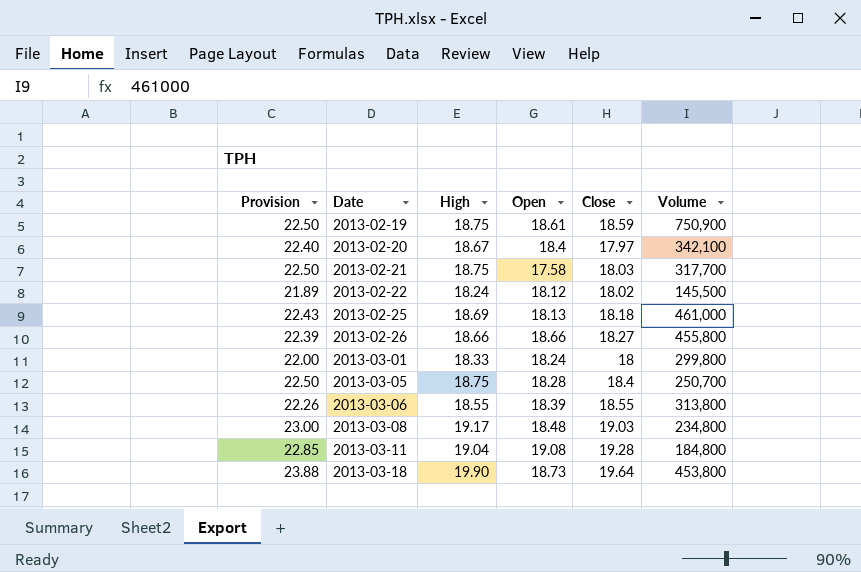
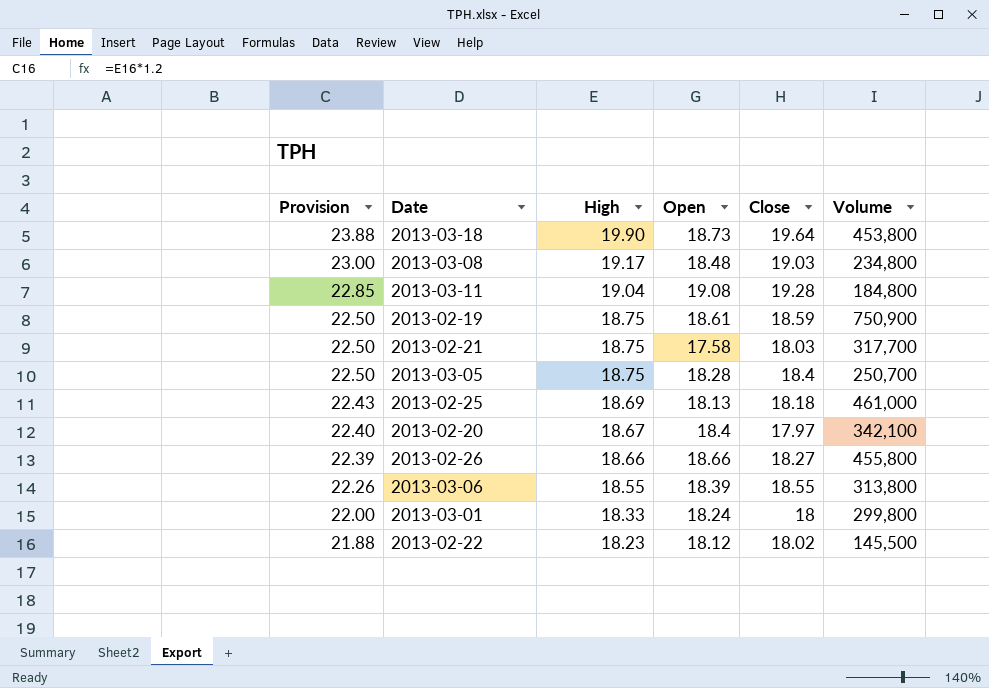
row order: Date ascending -> Provision descending
2013-02-22 | Provision: 21.89 -> 21.88
2013-02-22 | High: 18.24 -> 18.23

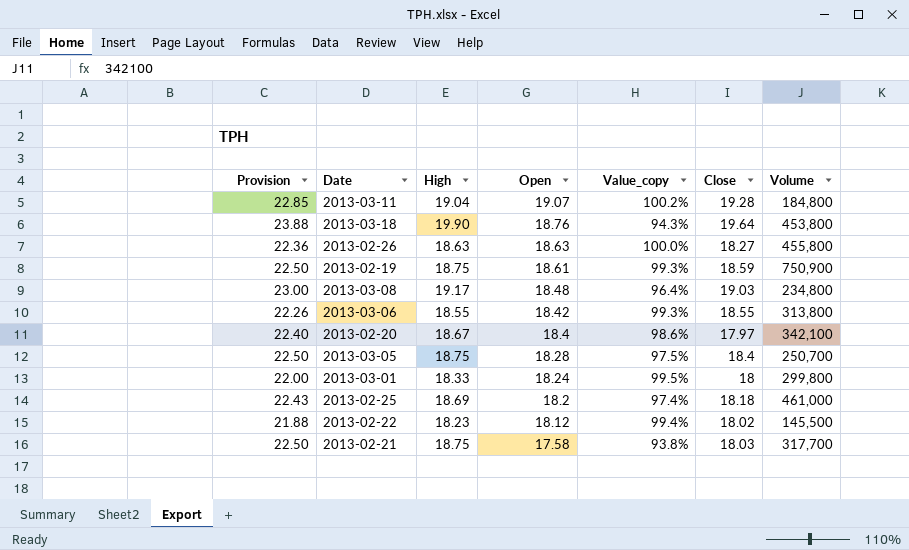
row order: Provision descending -> Open descending
column Value_copy | formula: none -> [Open] / [High]
2013-03-11 | Open: 19.08 -> 19.07
2013-03-18 | Open: 18.73 -> 18.76
2013-02-26 | Provision: 22.39 -> 22.36
2013-02-26 | High: 18.66 -> 18.63
2013-02-26 | Open: 18.66 -> 18.63
2013-03-06 | Open: 18.39 -> 18.42
2013-02-25 | Open: 18.13 -> 18.2

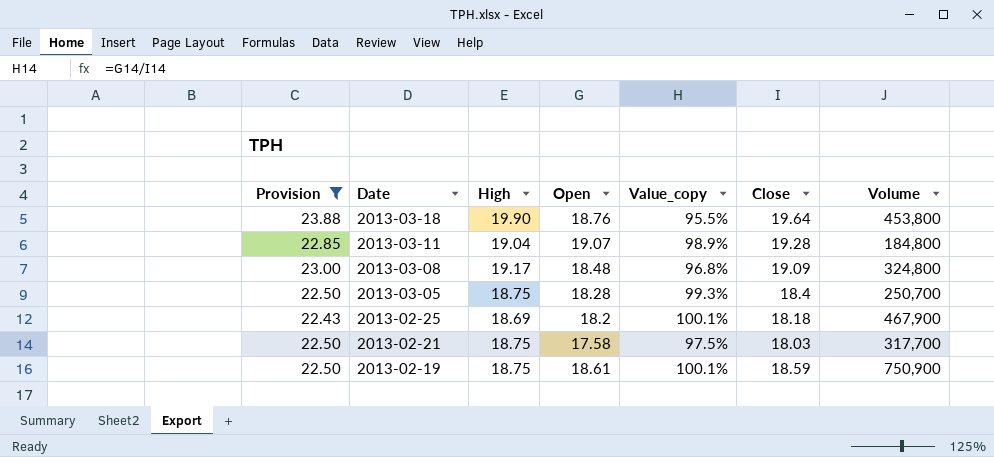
filter: none -> Provision >= 22.43
row order: Open descending -> Date descending
column Value_copy | formula: [Open] / [High] -> [Open] / [Close]
2013-03-08 | Close: 19.03 -> 19.09
2013-03-08 | Volume: 234,800 -> 324,800
2013-02-25 | Volume: 461,000 -> 467,900

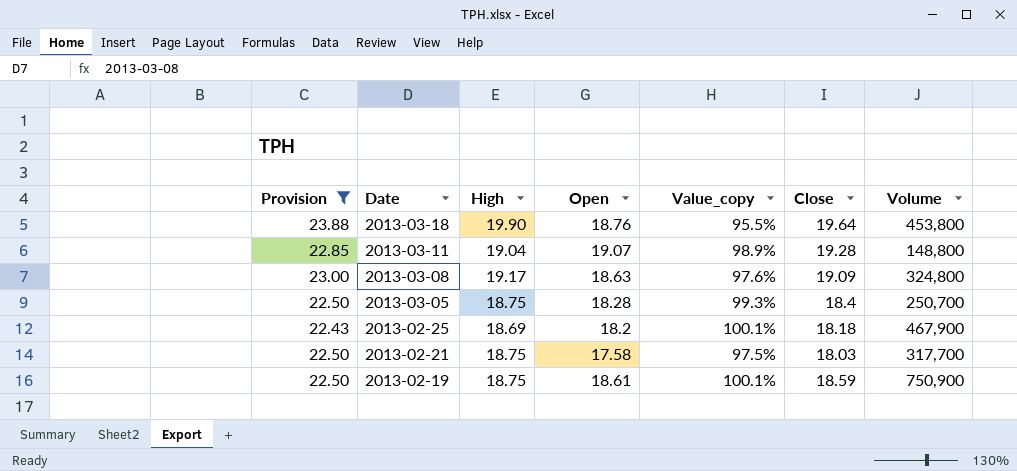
2013-03-11 | Volume: 184,800 -> 148,800
2013-03-08 | Open: 18.48 -> 18.63
2013-03-08 | Value_copy: 96.8% -> 97.6%

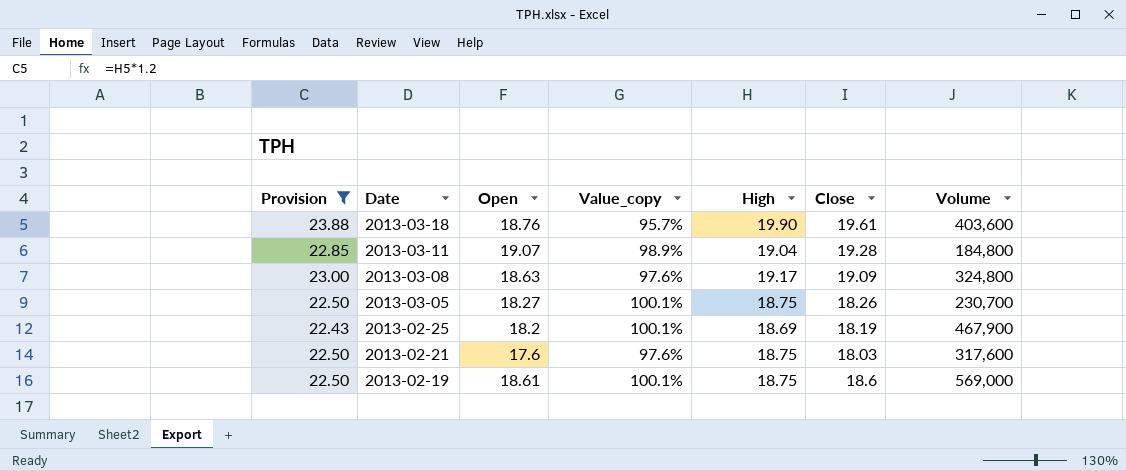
column High | position: 3 -> 5
2013-03-18 | Value_copy: 95.5% -> 95.7%
2013-03-18 | Close: 19.64 -> 19.61
2013-03-18 | Volume: 453,800 -> 403,600
2013-03-11 | Volume: 148,800 -> 184,800
2013-03-05 | Open: 18.28 -> 18.27
2013-03-05 | Value_copy: 99.3% -> 100.1%
2013-03-05 | Close: 18.4 -> 18.26
2013-03-05 | Volume: 250,700 -> 230,700
2013-02-25 | Close: 18.18 -> 18.19
2013-02-21 | Open: 17.58 -> 17.6
2013-02-21 | Value_copy: 97.5% -> 97.6%
2013-02-21 | Volume: 317,700 -> 317,600
2013-02-19 | Close: 18.59 -> 18.6
2013-02-19 | Volume: 750,900 -> 569,000

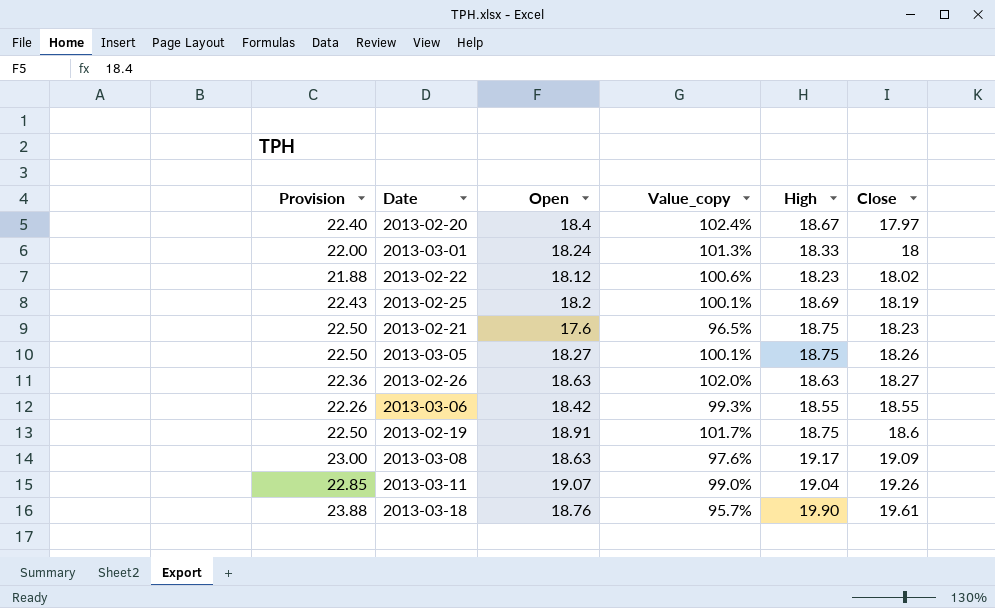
filter: Provision >= 22.43 -> none
row order: Date descending -> Close ascending
column Volume | position: 7 -> none
2013-02-21 | Value_copy: 97.6% -> 96.5%
2013-02-21 | Close: 18.03 -> 18.23
2013-02-19 | Open: 18.61 -> 18.91
2013-02-19 | Value_copy: 100.1% -> 101.7%
2013-03-11 | Value_copy: 98.9% -> 99.0%
2013-03-11 | Close: 19.28 -> 19.26

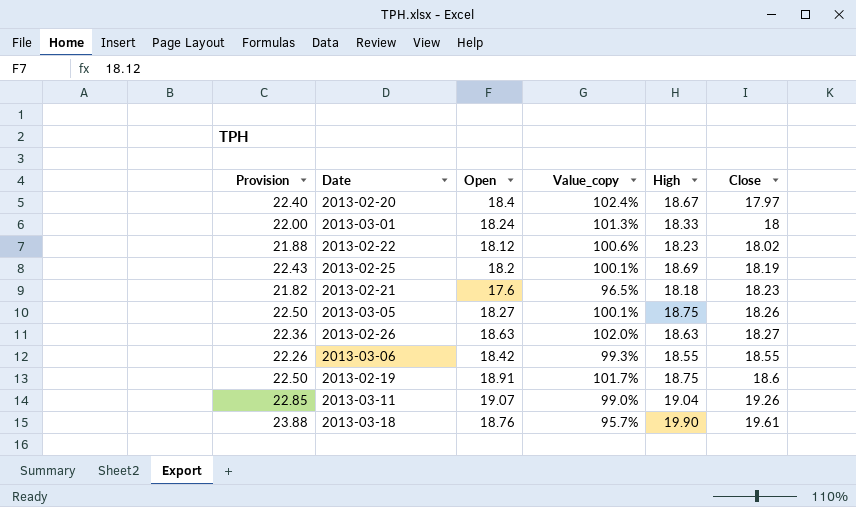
row 2013-03-08: 23.00 | 18.63 | 97.6% | 19.17 | 19.09 -> none
2013-02-21 | Provision: 22.50 -> 21.82
2013-02-21 | High: 18.75 -> 18.18

